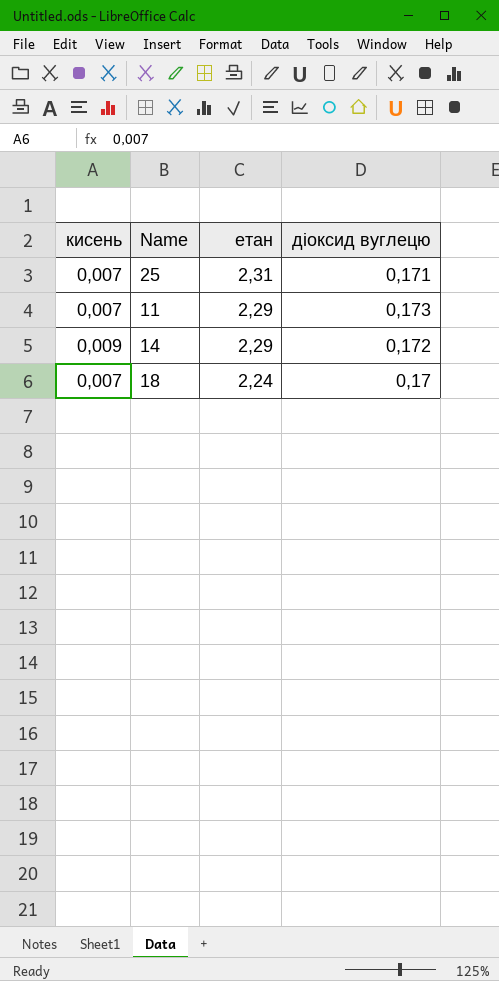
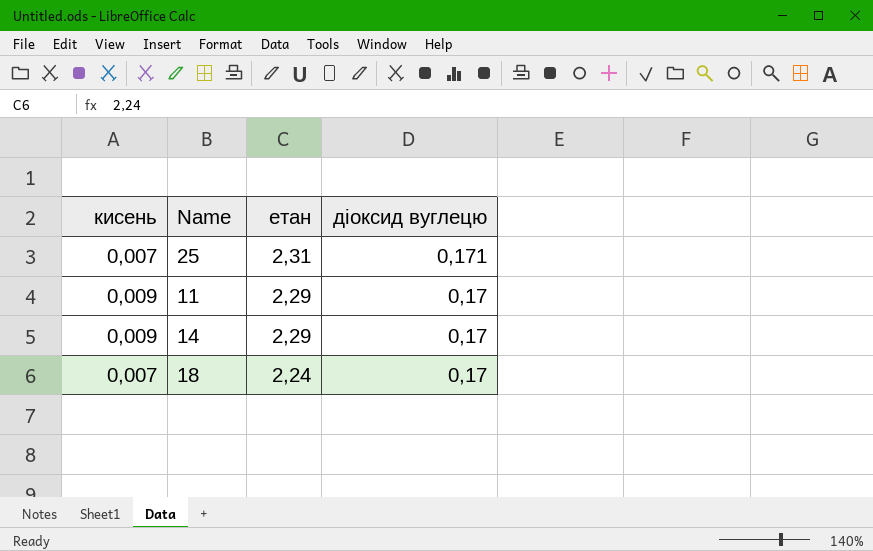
11 | кисень: 0,007 -> 0,009
11 | діоксид вуглецю: 0,173 -> 0,17
14 | діоксид вуглецю: 0,172 -> 0,17

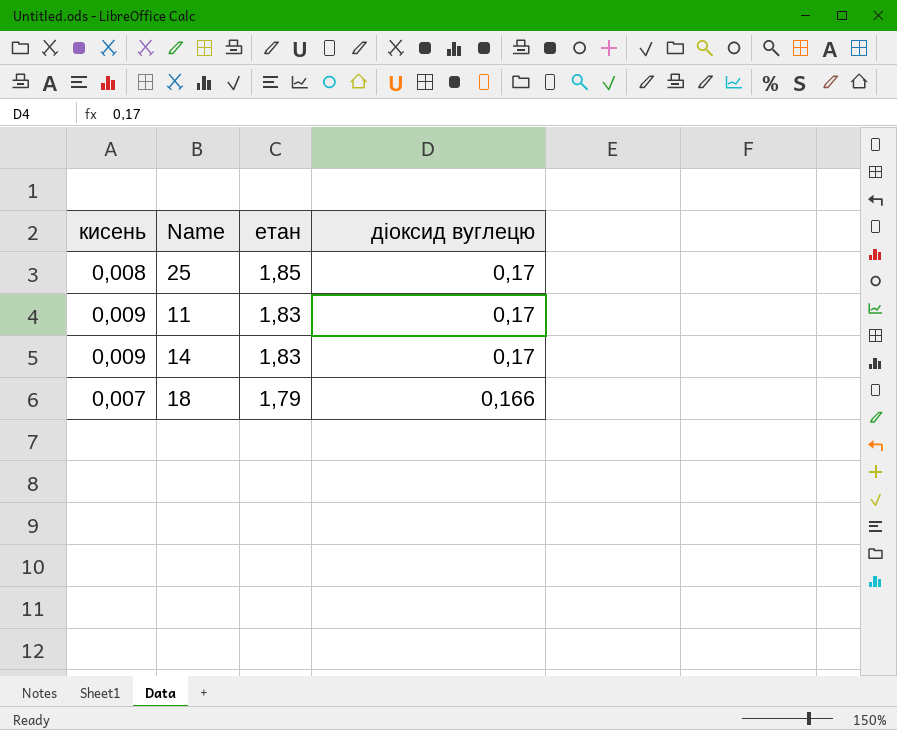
25 | кисень: 0,007 -> 0,008
25 | етан: 2,31 -> 1,85
25 | діоксид вуглецю: 0,171 -> 0,17
11 | етан: 2,29 -> 1,83
14 | етан: 2,29 -> 1,83
18 | етан: 2,24 -> 1,79
18 | діоксид вуглецю: 0,17 -> 0,166

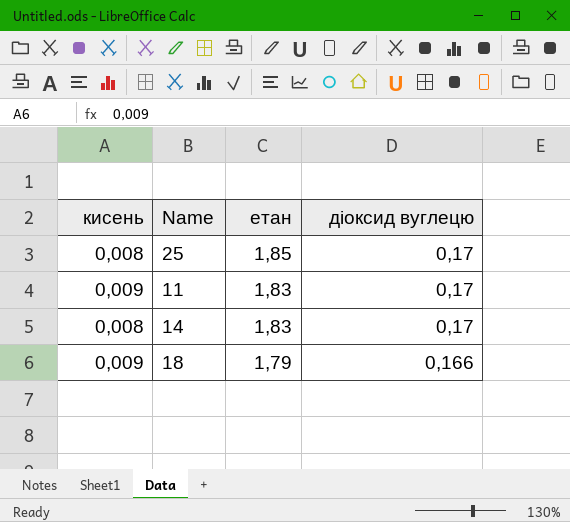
14 | кисень: 0,009 -> 0,008
18 | кисень: 0,007 -> 0,009

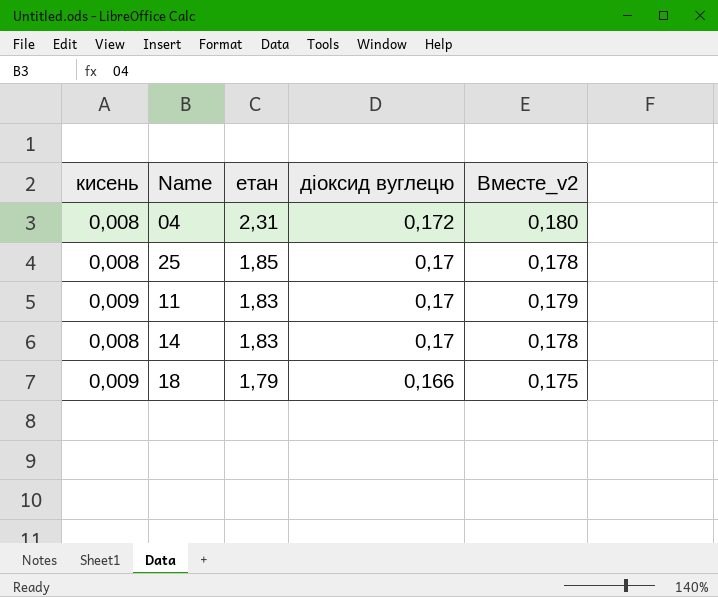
column Вместе_v2 | formula: none -> [кисень] + [діоксид вуглецю]
row 04: none -> 0,008 | 2,31 | 0,172 | 0,180

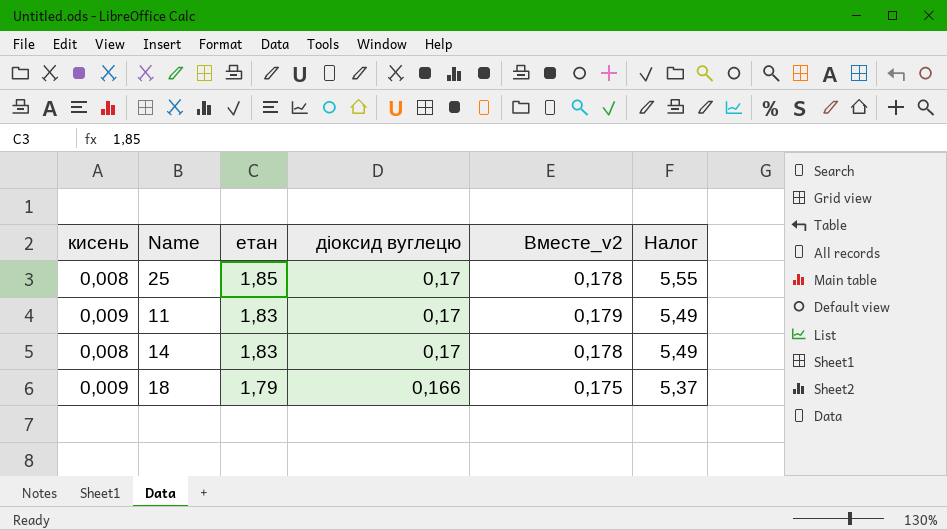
column Налог | formula: none -> [етан] * 3
row 04: 0,008 | 2,31 | 0,172 | 0,180 -> none

